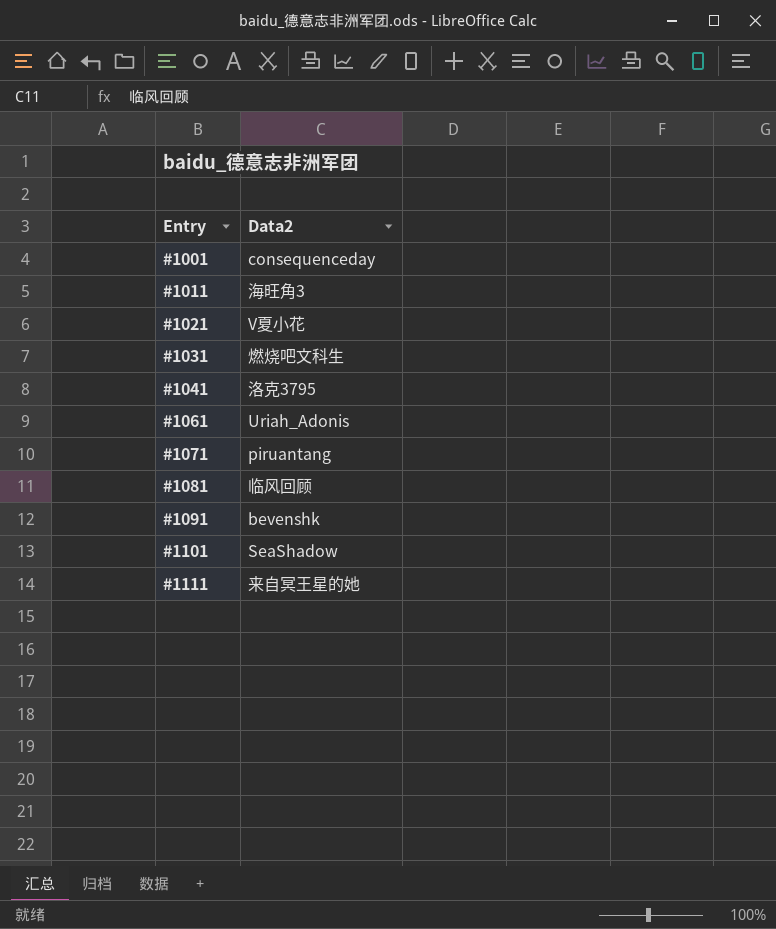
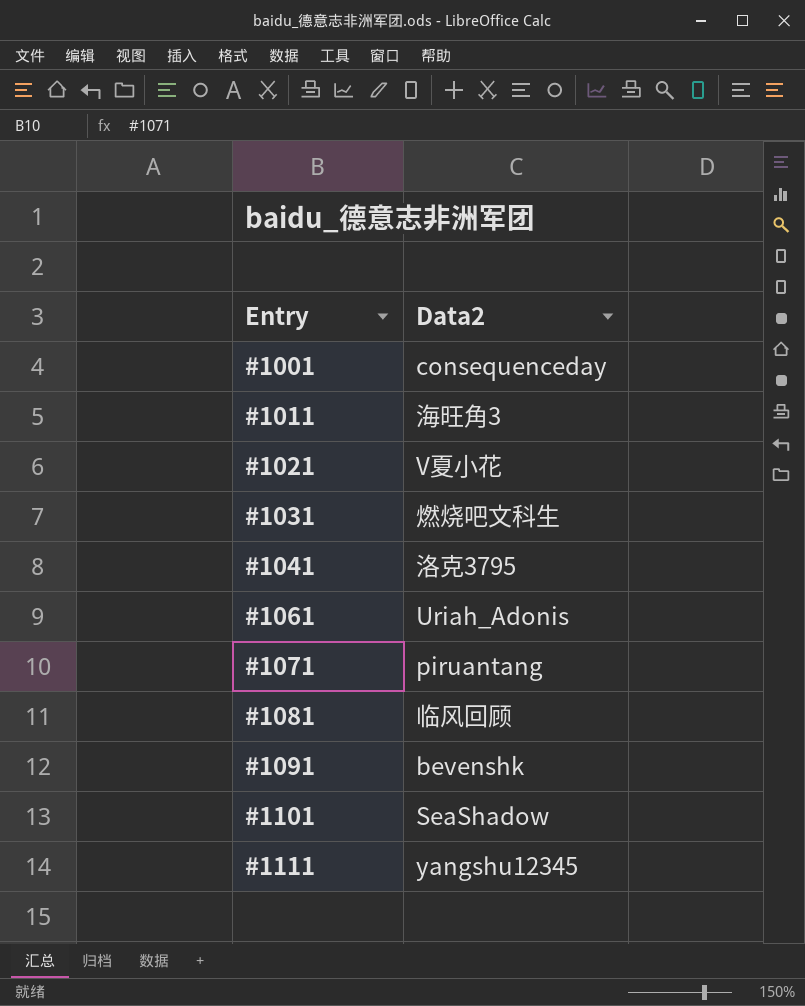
#1111 | Data2: 来自冥王星的她 -> yangshu12345

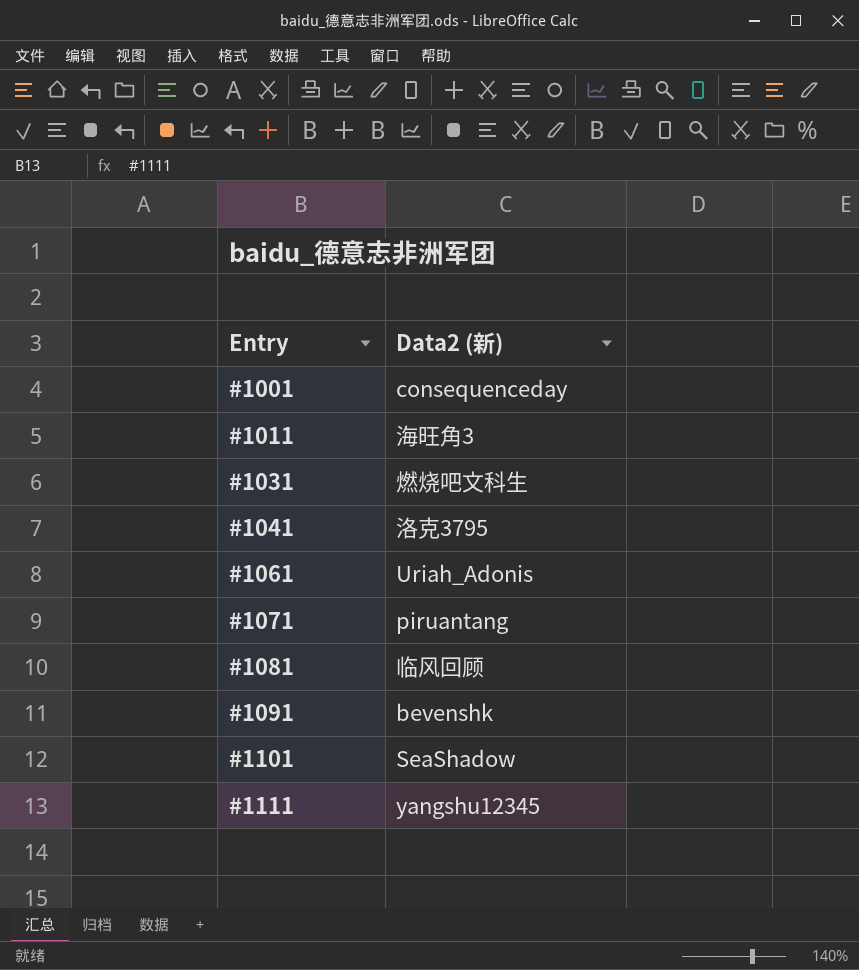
column name: Data2 -> Data2 (新)
row #1021: V夏小花 -> none

